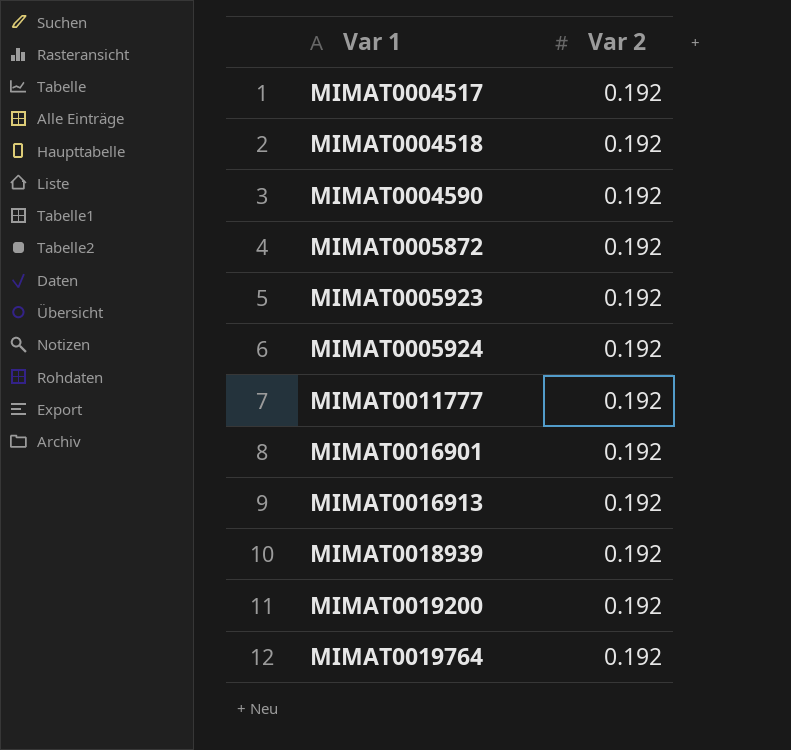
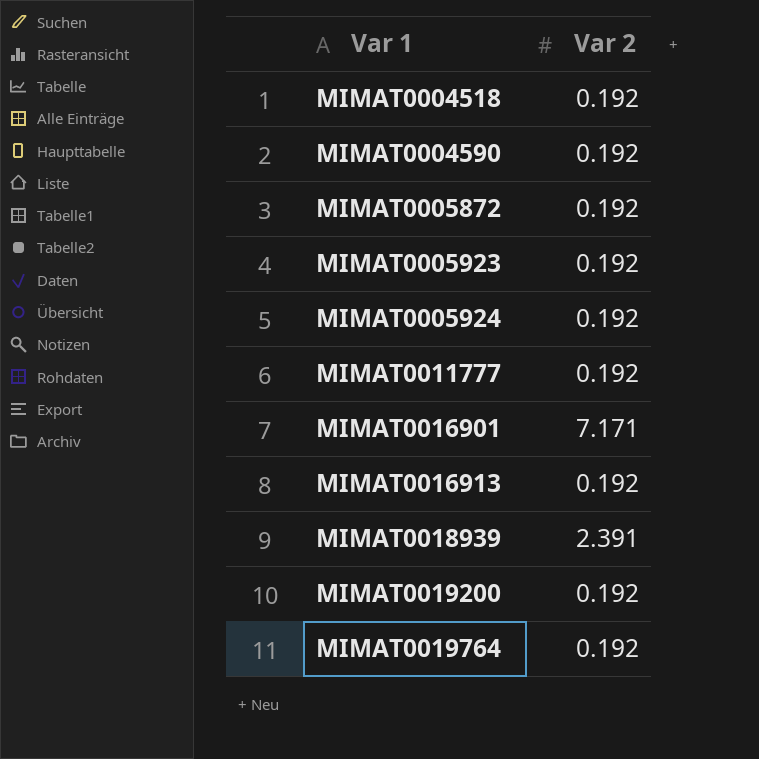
row MIMAT0004517: 0.192 -> none
MIMAT0016901 | Var 2: 0.192 -> 7.171
MIMAT0018939 | Var 2: 0.192 -> 2.391

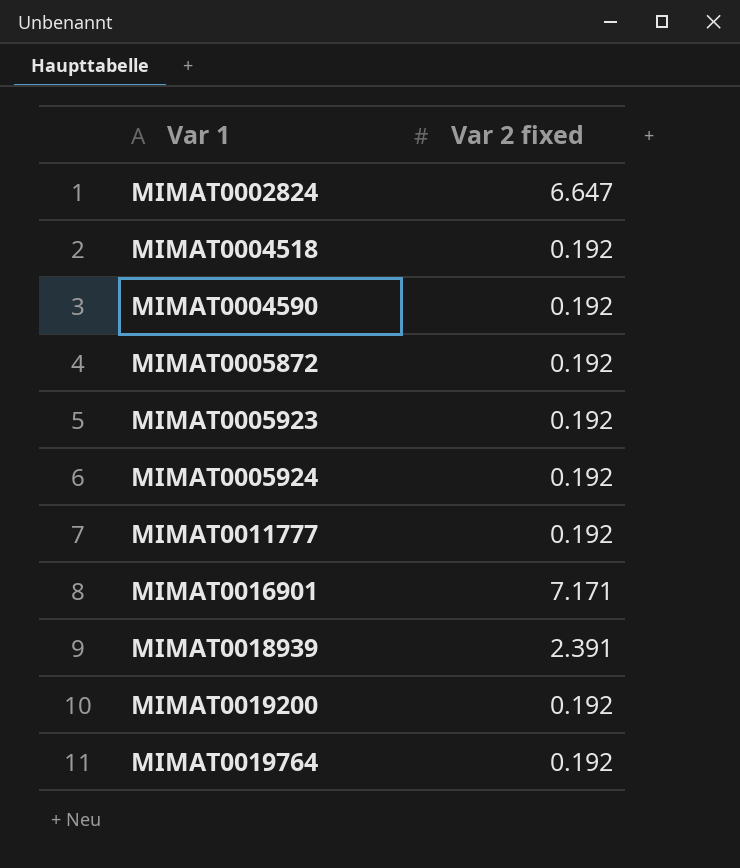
column name: Var 2 -> Var 2 fixed
row MIMAT0016913: 0.192 -> none
row MIMAT0002824: none -> 6.647

